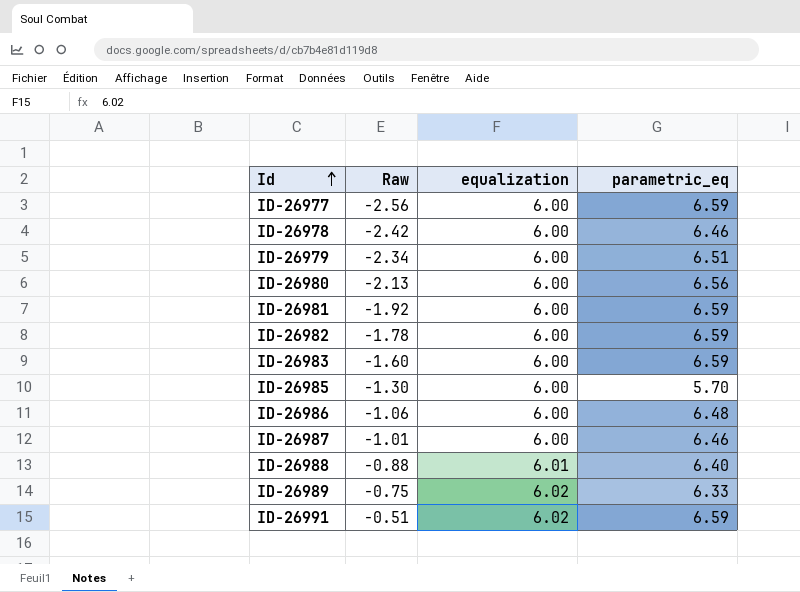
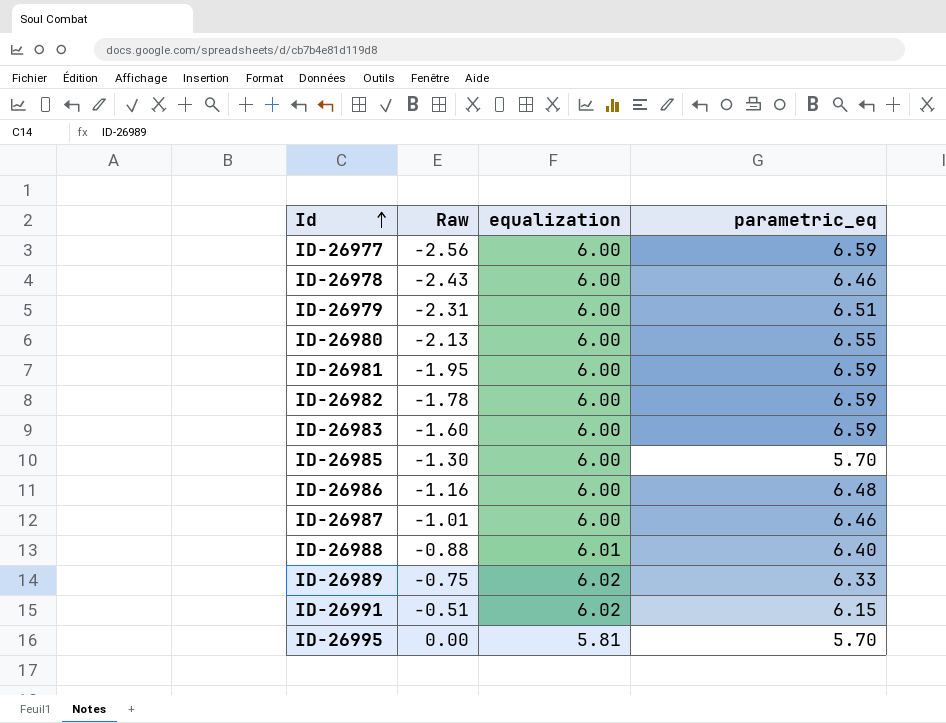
ID-26978 | Raw: -2.42 -> -2.43
ID-26979 | Raw: -2.34 -> -2.31
ID-26980 | parametric_eq: 6.56 -> 6.55
ID-26981 | Raw: -1.92 -> -1.95
ID-26986 | Raw: -1.06 -> -1.16
ID-26991 | parametric_eq: 6.59 -> 6.15
row ID-26995: none -> 0.00 | 5.81 | 5.70

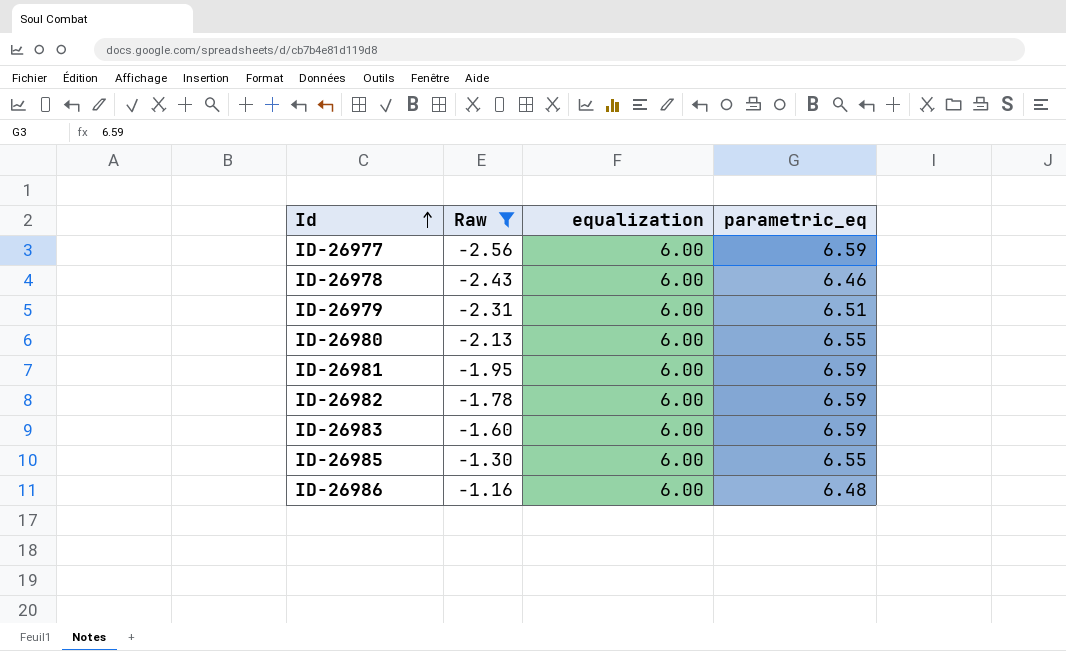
filter: none -> Raw <= -1.16
ID-26985 | parametric_eq: 5.70 -> 6.55

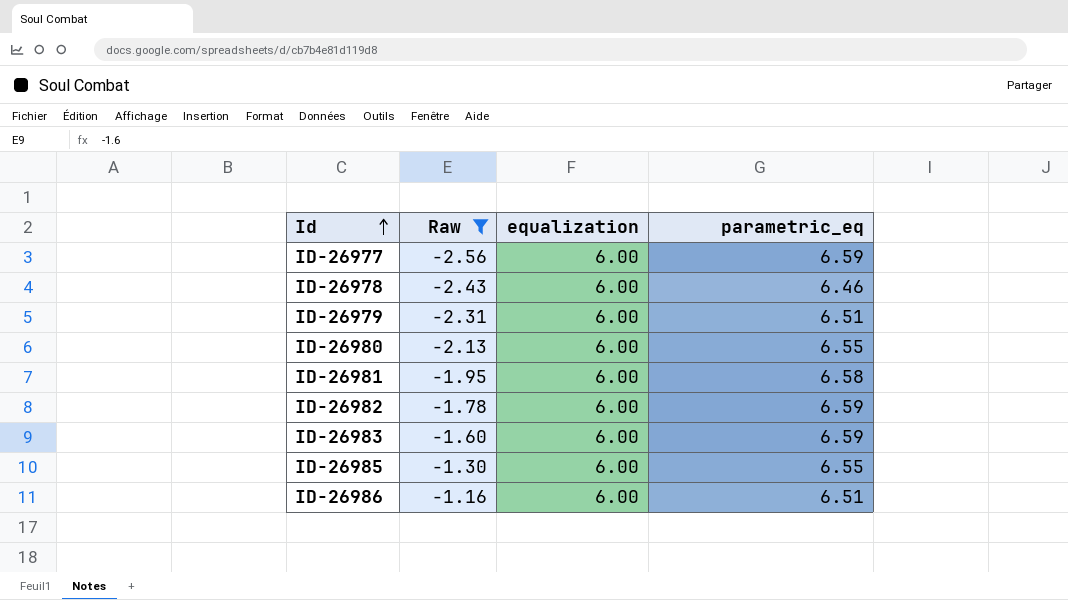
ID-26981 | parametric_eq: 6.59 -> 6.58
ID-26986 | parametric_eq: 6.48 -> 6.51

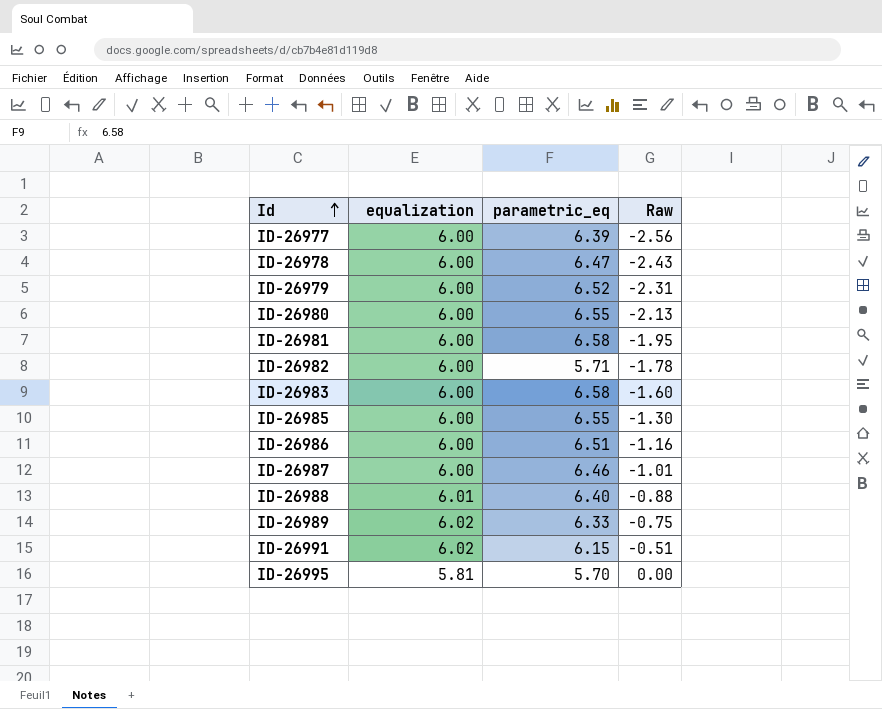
filter: Raw <= -1.16 -> none
column Raw | position: 2 -> 4
ID-26977 | parametric_eq: 6.59 -> 6.39
ID-26978 | parametric_eq: 6.46 -> 6.47
ID-26979 | parametric_eq: 6.51 -> 6.52
ID-26982 | parametric_eq: 6.59 -> 5.71
ID-26983 | parametric_eq: 6.59 -> 6.58

